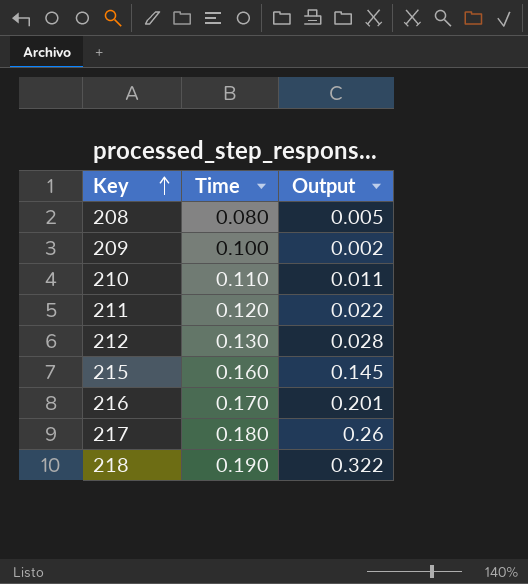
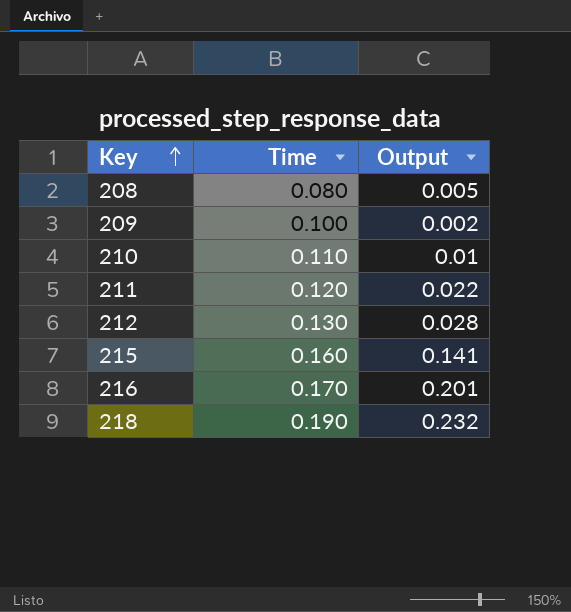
row 217: 0.180 | 0.26 -> none
210 | Output: 0.011 -> 0.01
215 | Output: 0.145 -> 0.141
218 | Output: 0.322 -> 0.232

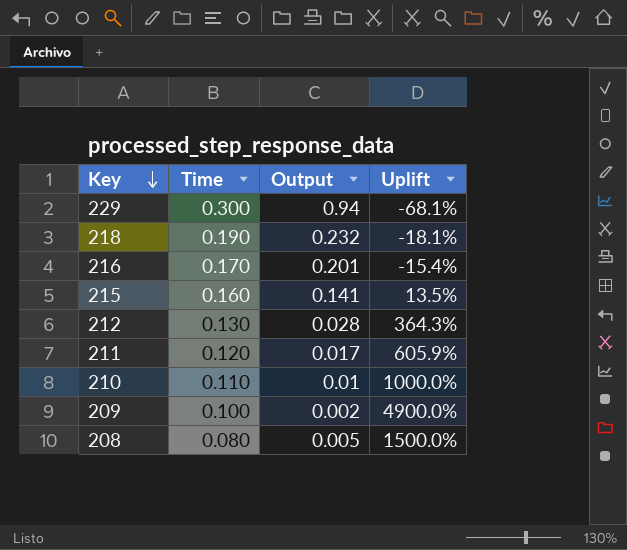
row order: Key ascending -> Key descending
column Uplift | formula: none -> ([Time] - [Output]) / [Output]
row 229: none -> 0.300 | 0.94 | -68.1%
211 | Output: 0.022 -> 0.017

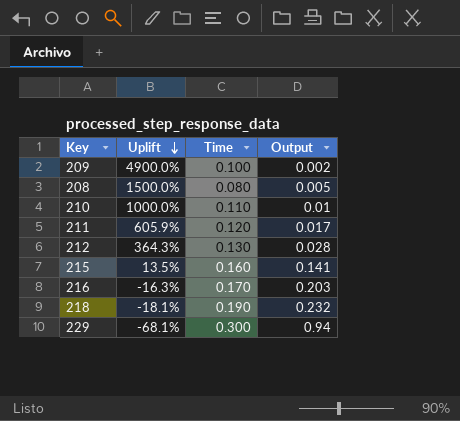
row order: Key descending -> Uplift descending
column Uplift | position: 4 -> 2
216 | Uplift: -15.4% -> -16.3%
216 | Output: 0.201 -> 0.203

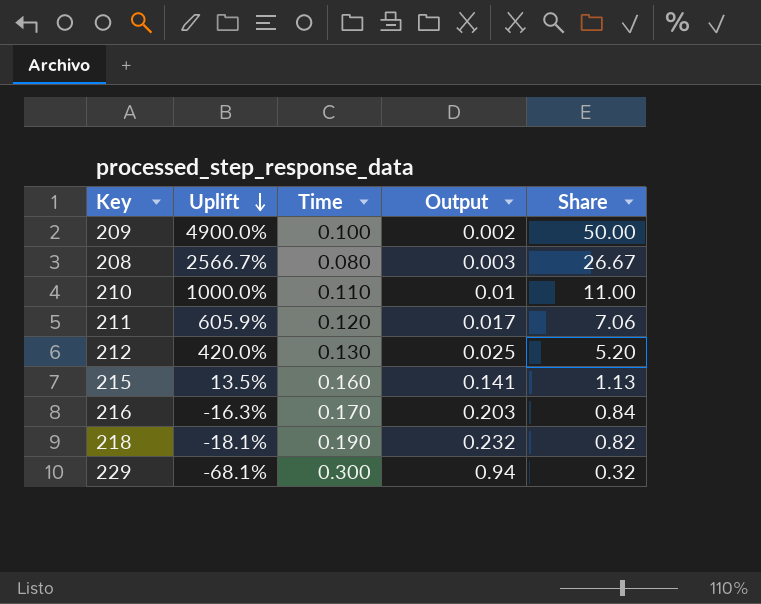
column Share | formula: none -> [Time] / [Output]
208 | Uplift: 1500.0% -> 2566.7%
208 | Output: 0.005 -> 0.003
212 | Uplift: 364.3% -> 420.0%
212 | Output: 0.028 -> 0.025

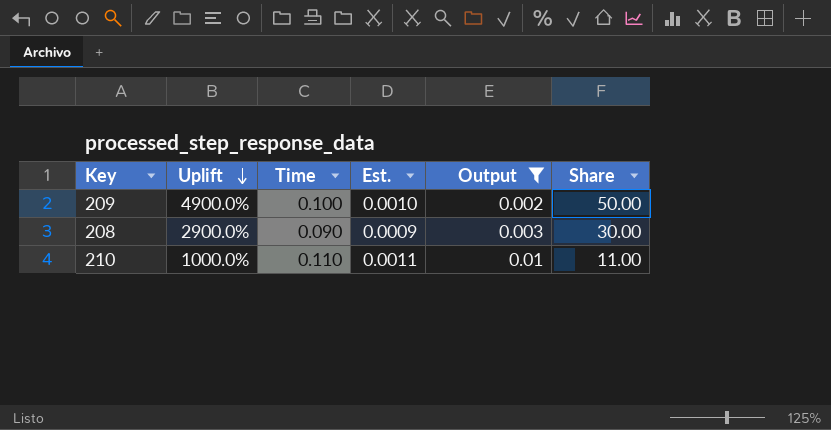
filter: none -> Output <= 0.01
column Est. | formula: none -> [Time] * 0.01
208 | Uplift: 2566.7% -> 2900.0%
208 | Time: 0.080 -> 0.090
208 | Share: 26.67 -> 30.00

